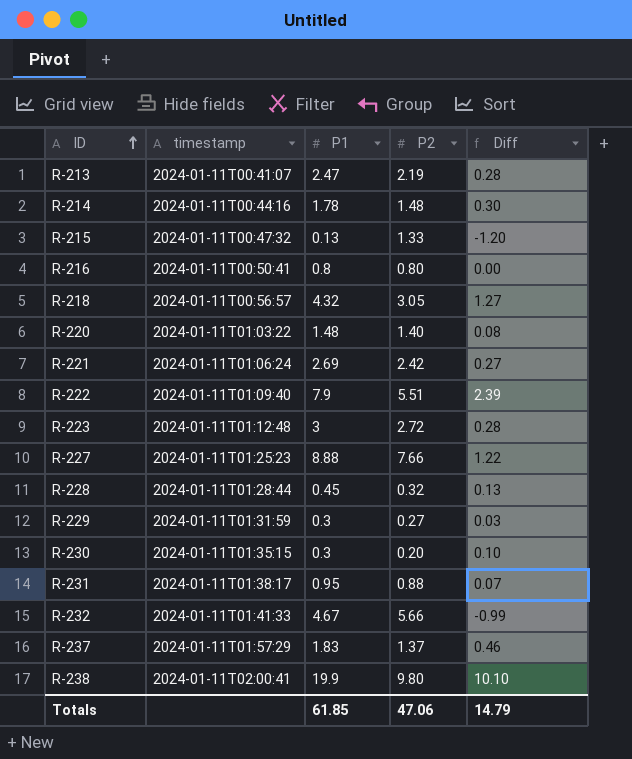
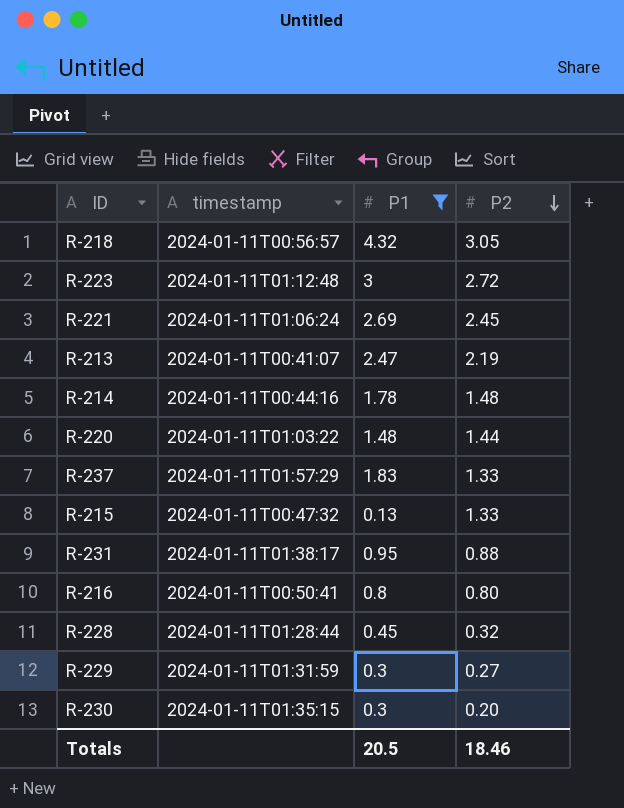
filter: none -> P1 <= 4.32
row order: ID ascending -> P2 descending
column Diff | formula: [P1] - [P2] -> none
R-221 | P2: 2.42 -> 2.45
R-220 | P2: 1.40 -> 1.44
R-237 | P2: 1.37 -> 1.33
Totals | P1: 61.85 -> 20.5
Totals | P2: 47.06 -> 18.46

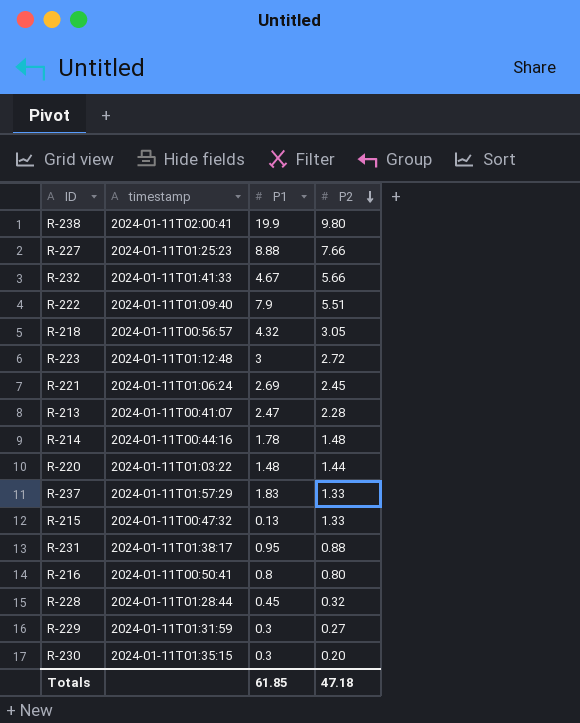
filter: P1 <= 4.32 -> none
R-213 | P2: 2.19 -> 2.28
Totals | P1: 20.5 -> 61.85
Totals | P2: 18.46 -> 47.18

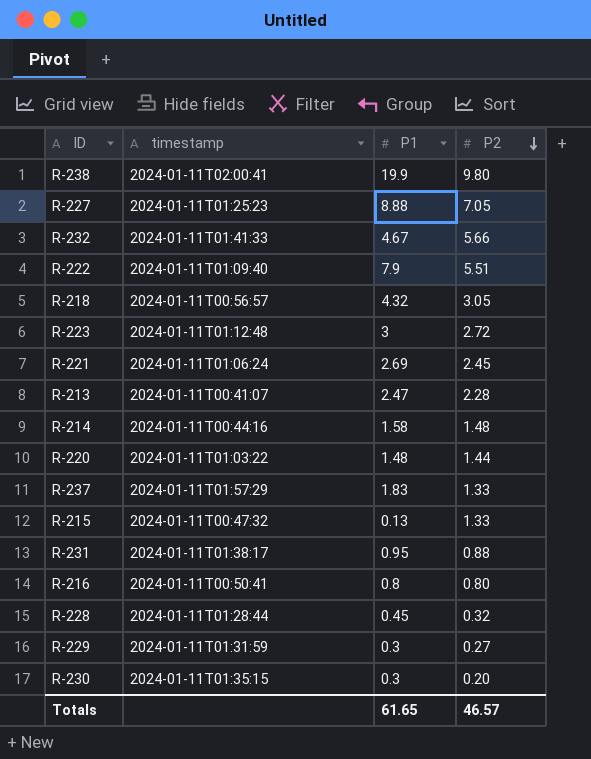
R-227 | P2: 7.66 -> 7.05
R-214 | P1: 1.78 -> 1.58
Totals | P1: 61.85 -> 61.65
Totals | P2: 47.18 -> 46.57

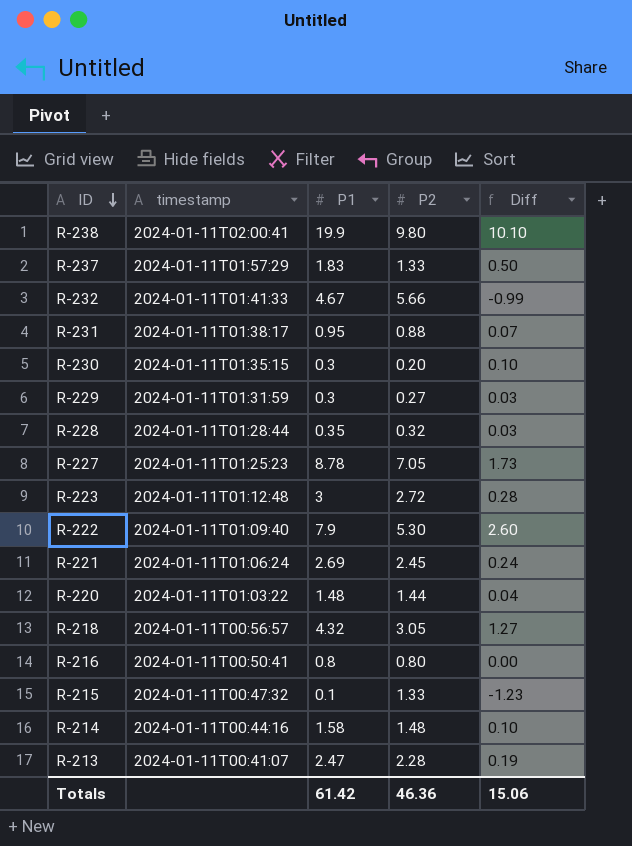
row order: P2 descending -> ID descending
column Diff | formula: none -> [P1] - [P2]
R-228 | P1: 0.45 -> 0.35
R-227 | P1: 8.88 -> 8.78
R-222 | P2: 5.51 -> 5.30
R-215 | P1: 0.13 -> 0.1
Totals | P1: 61.65 -> 61.42
Totals | P2: 46.57 -> 46.36

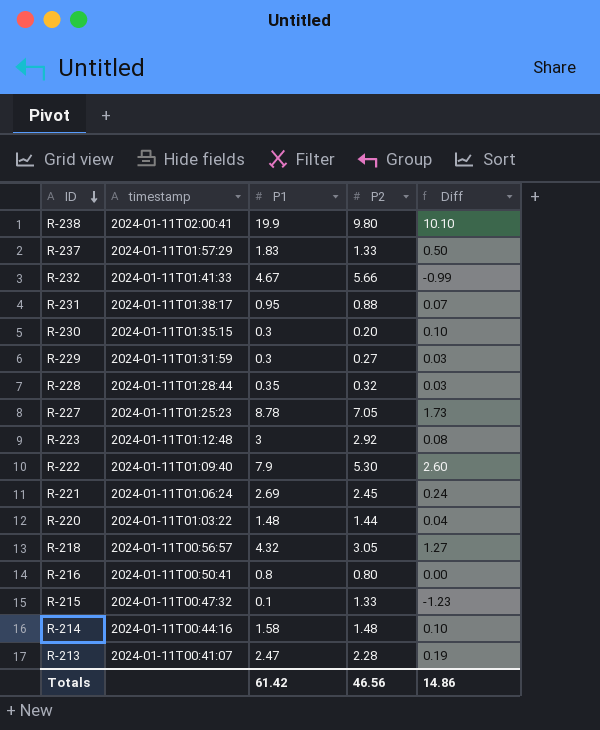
R-223 | P2: 2.72 -> 2.92
R-223 | Diff: 0.28 -> 0.08
Totals | P2: 46.36 -> 46.56
Totals | Diff: 15.06 -> 14.86

